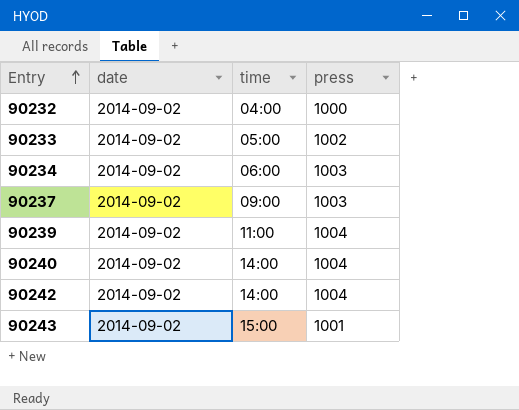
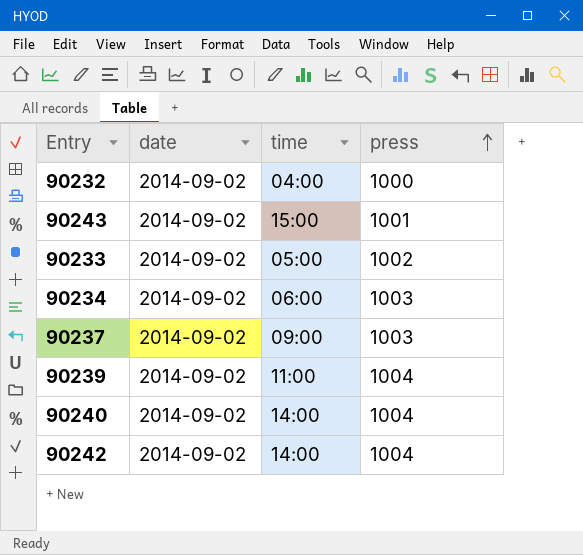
row order: Entry ascending -> press ascending

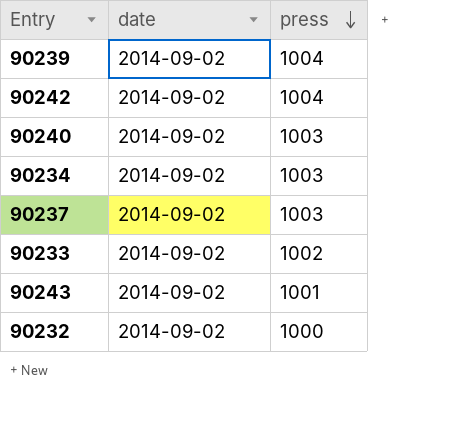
row order: press ascending -> press descending
column time | position: 3 -> none
90240 | press: 1004 -> 1003

